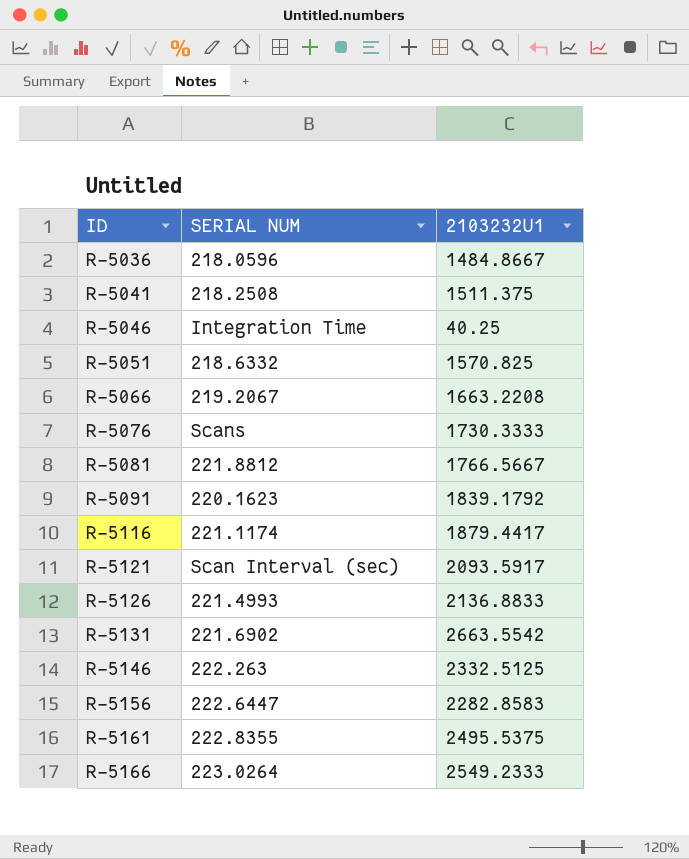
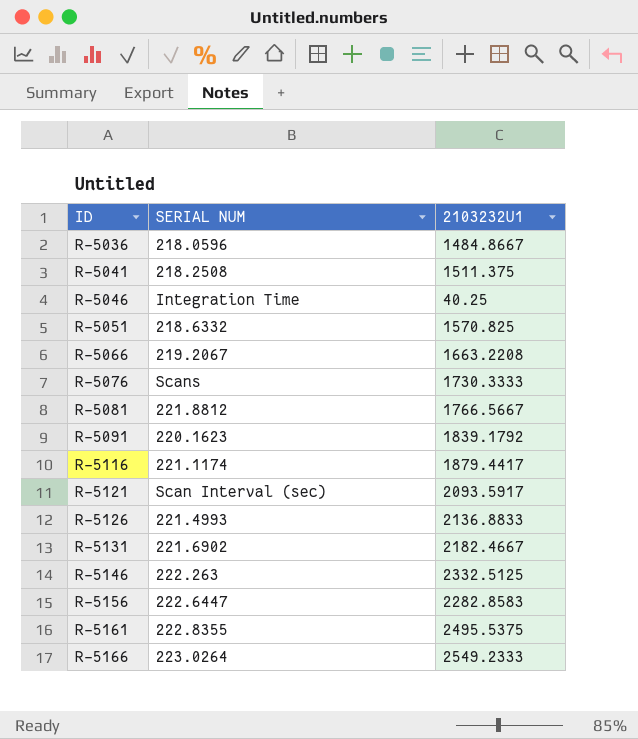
R-5131 | 2103232U1: 2663.5542 -> 2182.4667

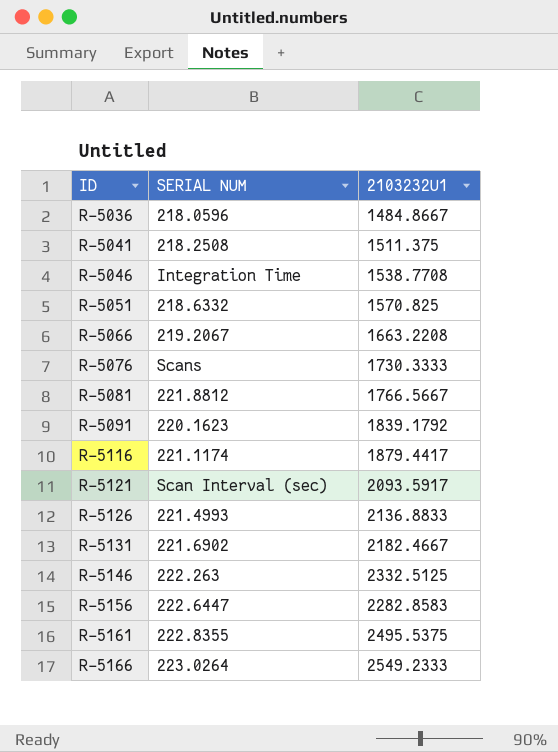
R-5046 | 2103232U1: 40.25 -> 1538.7708

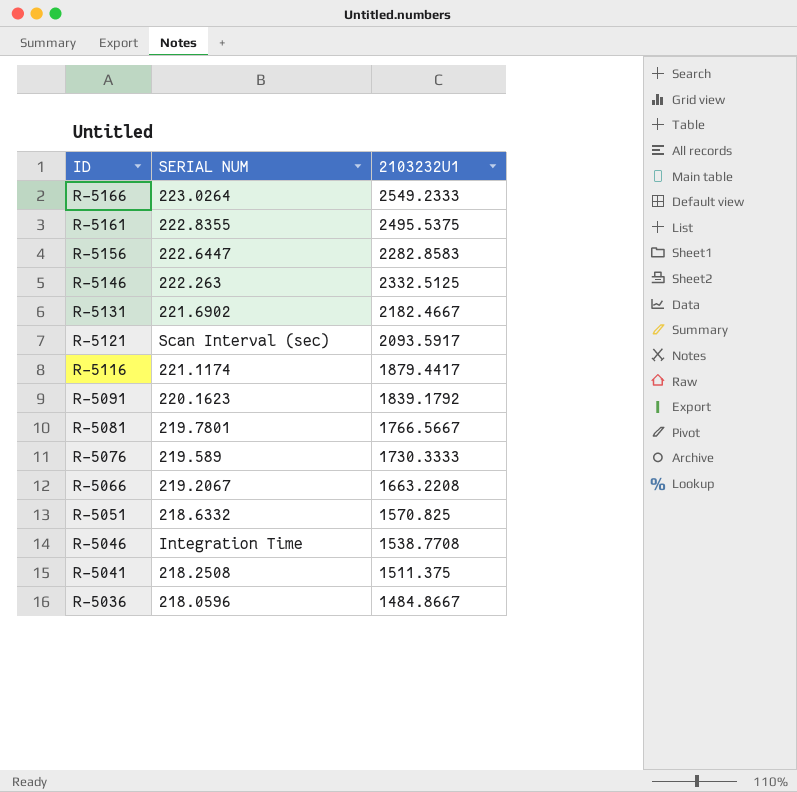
row order: ID ascending -> ID descending
row R-5126: 221.4993 | 2136.8833 -> none
R-5081 | SERIAL NUM: 221.8812 -> 219.7801
R-5076 | SERIAL NUM: Scans -> 219.589

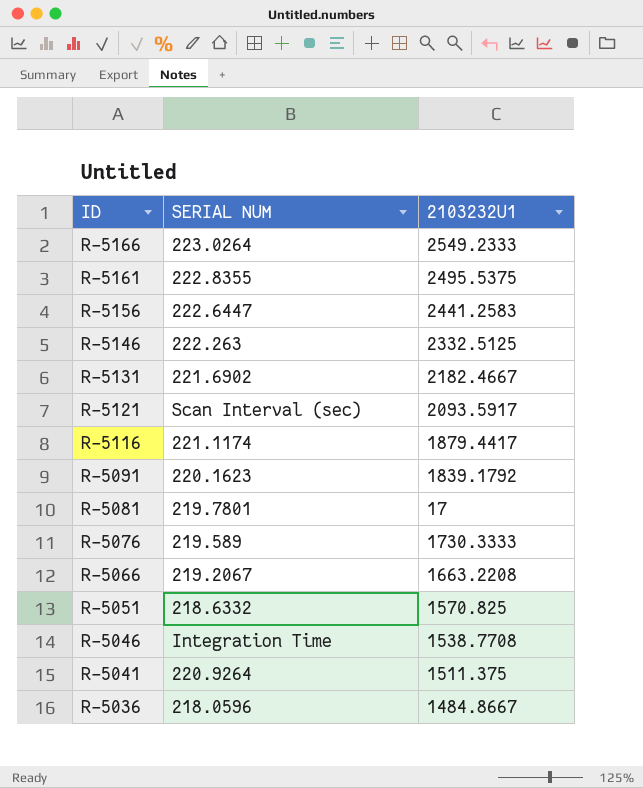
R-5156 | 2103232U1: 2282.8583 -> 2441.2583
R-5081 | 2103232U1: 1766.5667 -> 17
R-5041 | SERIAL NUM: 218.2508 -> 220.9264

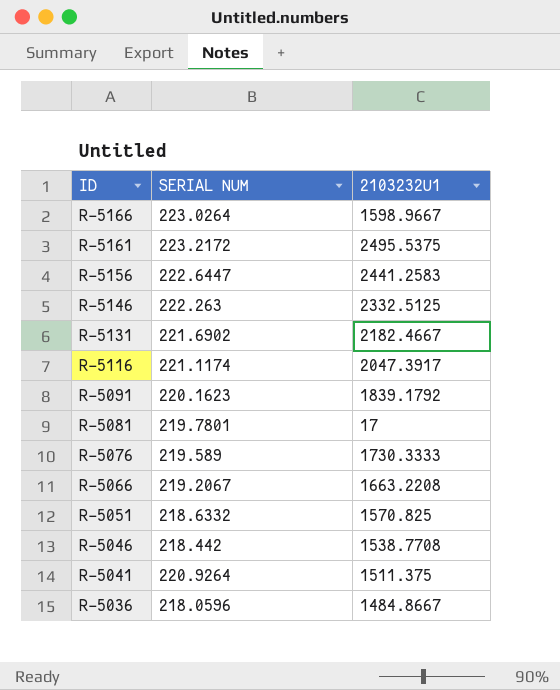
row R-5121: Scan Interval (sec) | 2093.5917 -> none
R-5166 | 2103232U1: 2549.2333 -> 1598.9667
R-5161 | SERIAL NUM: 222.8355 -> 223.2172
R-5116 | 2103232U1: 1879.4417 -> 2047.3917
R-5046 | SERIAL NUM: Integration Time -> 218.442

